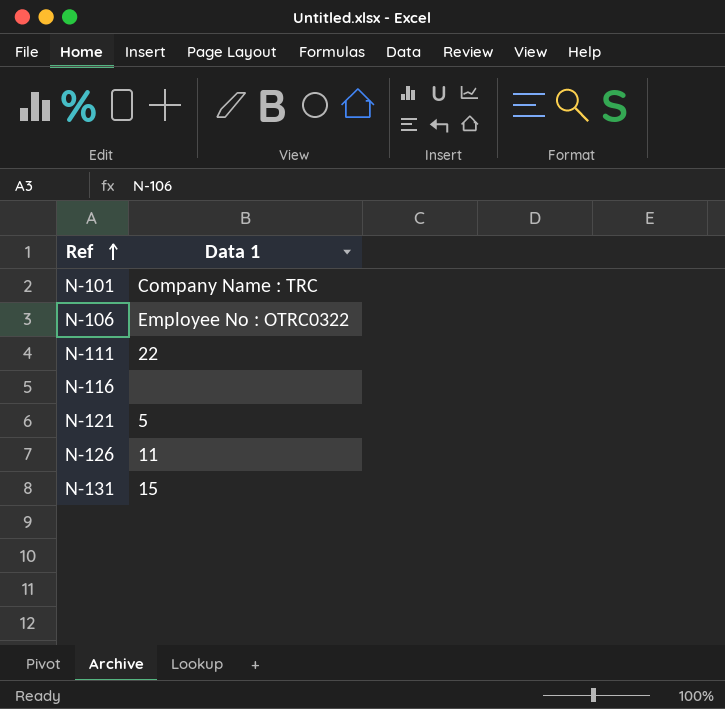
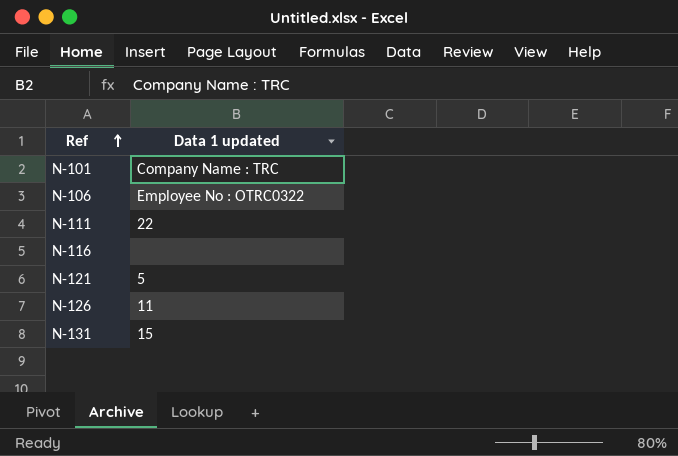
column name: Data 1 -> Data 1 updated

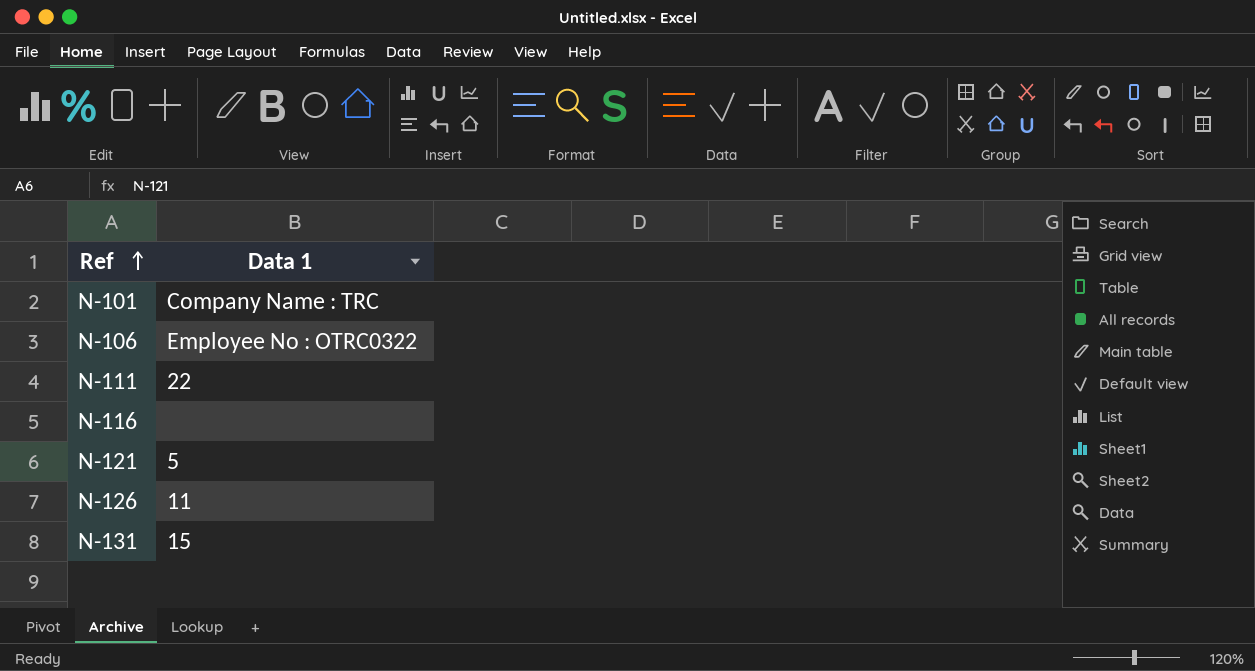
column name: Data 1 updated -> Data 1

